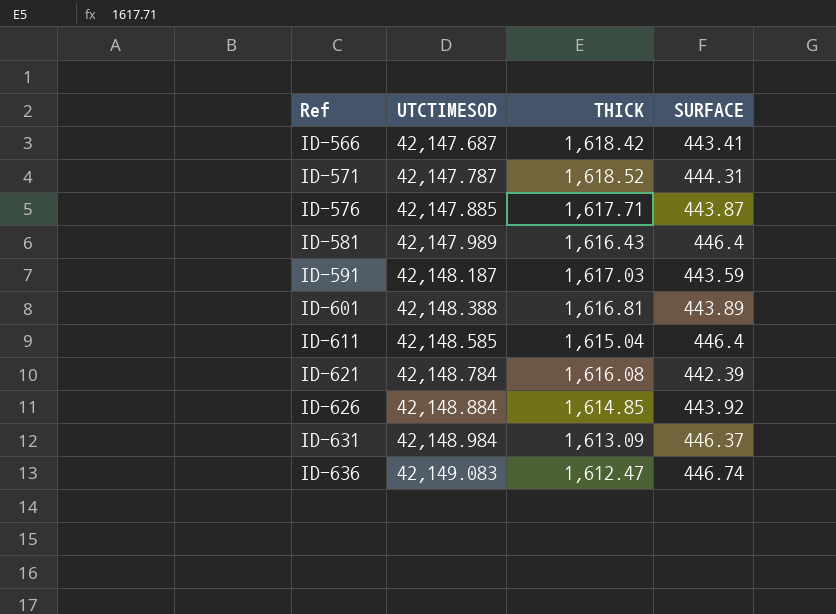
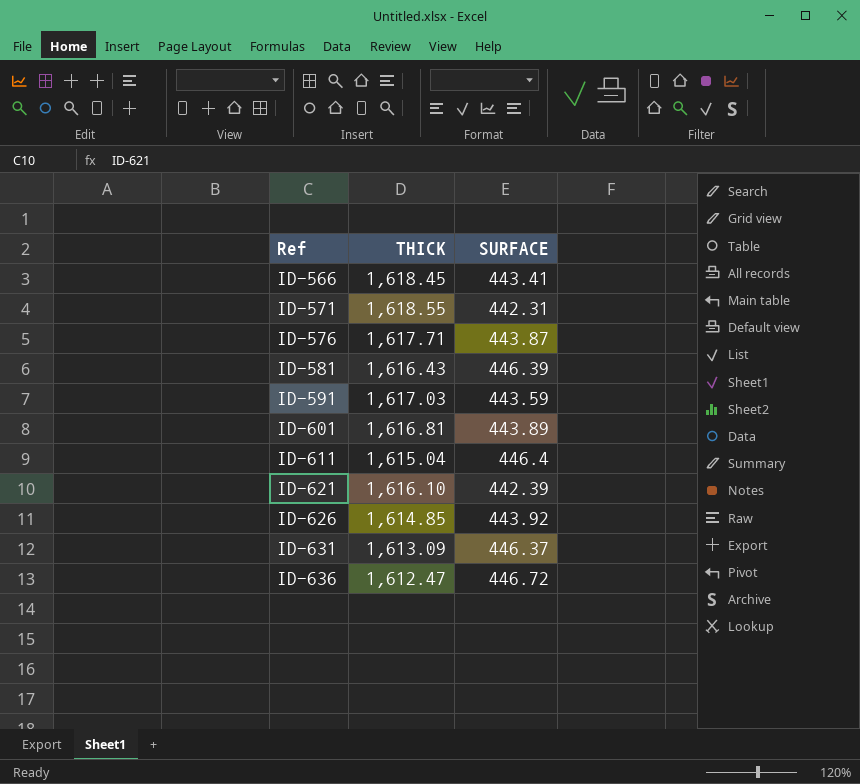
column UTCTIMESOD | position: 2 -> none
ID-566 | THICK: 1,618.42 -> 1,618.45
ID-571 | THICK: 1,618.52 -> 1,618.55
ID-571 | SURFACE: 444.31 -> 442.31
ID-581 | SURFACE: 446.4 -> 446.39
ID-621 | THICK: 1,616.08 -> 1,616.10
ID-636 | SURFACE: 446.74 -> 446.72

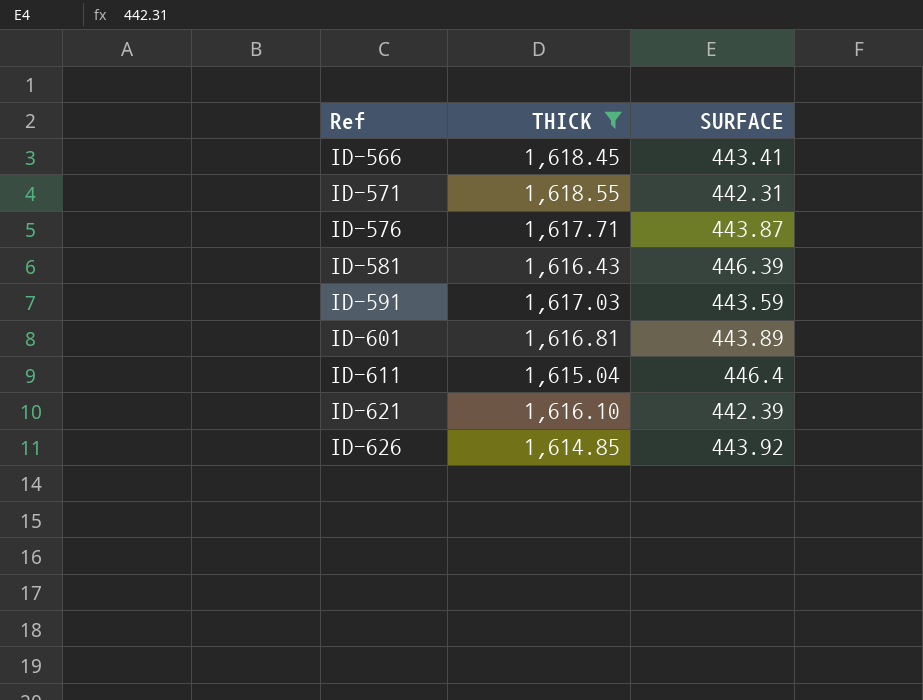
filter: none -> THICK >= 1,614.85

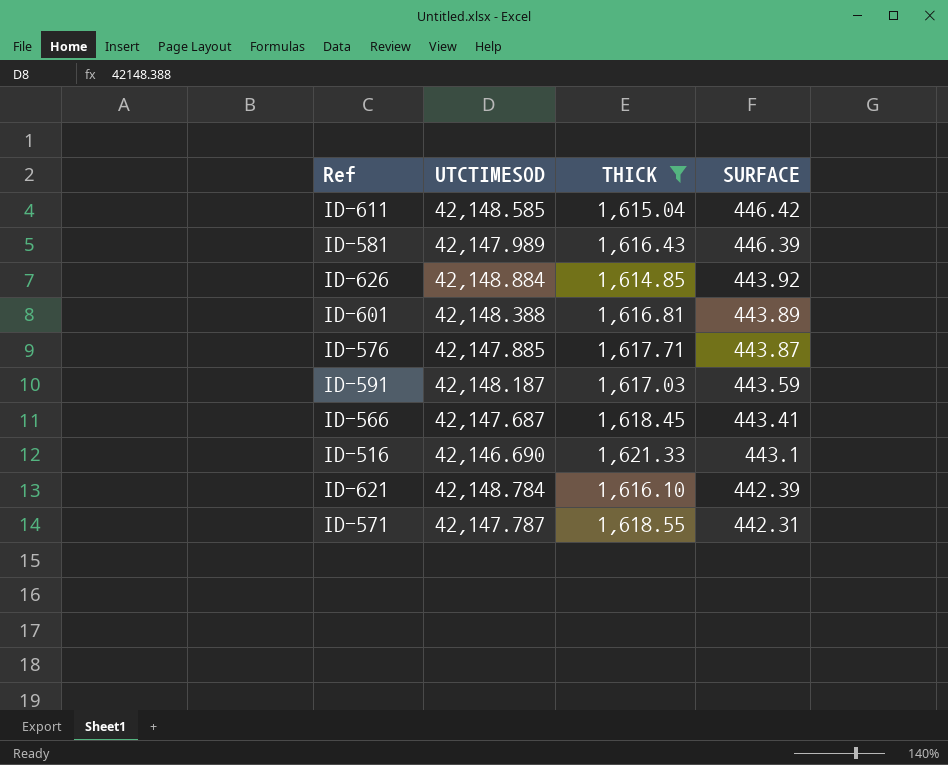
row order: Ref ascending -> SURFACE descending
column UTCTIMESOD | position: none -> 2
ID-611 | SURFACE: 446.4 -> 446.42
row ID-516: none -> 42,146.690 | 1,621.33 | 443.1

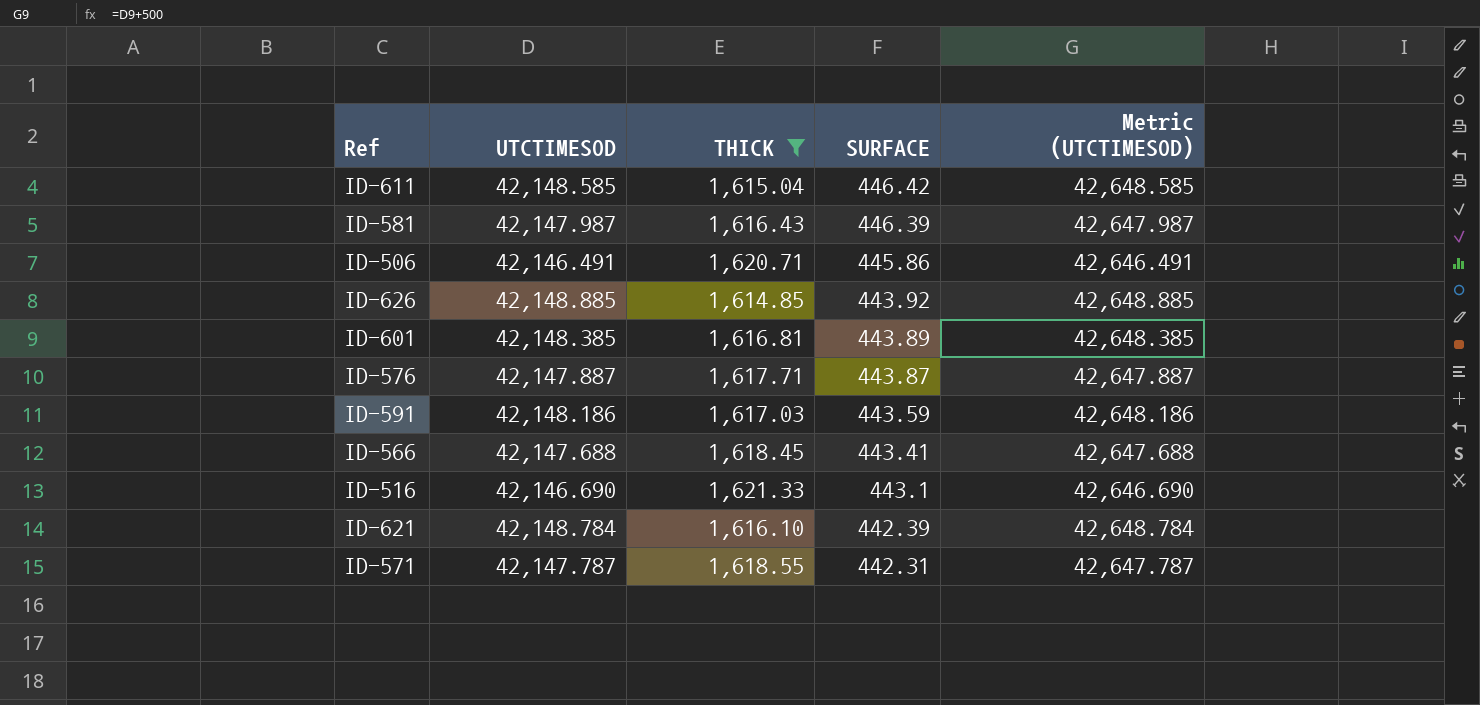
column Metric (UTCTIMESOD) | formula: none -> [UTCTIMESOD] + 500
ID-581 | UTCTIMESOD: 42,147.989 -> 42,147.987
row ID-506: none -> 42,146.491 | 1,620.71 | 445.86 | 42,646.491
ID-626 | UTCTIMESOD: 42,148.884 -> 42,148.885
ID-601 | UTCTIMESOD: 42,148.388 -> 42,148.385
ID-576 | UTCTIMESOD: 42,147.885 -> 42,147.887
ID-591 | UTCTIMESOD: 42,148.187 -> 42,148.186
ID-566 | UTCTIMESOD: 42,147.687 -> 42,147.688

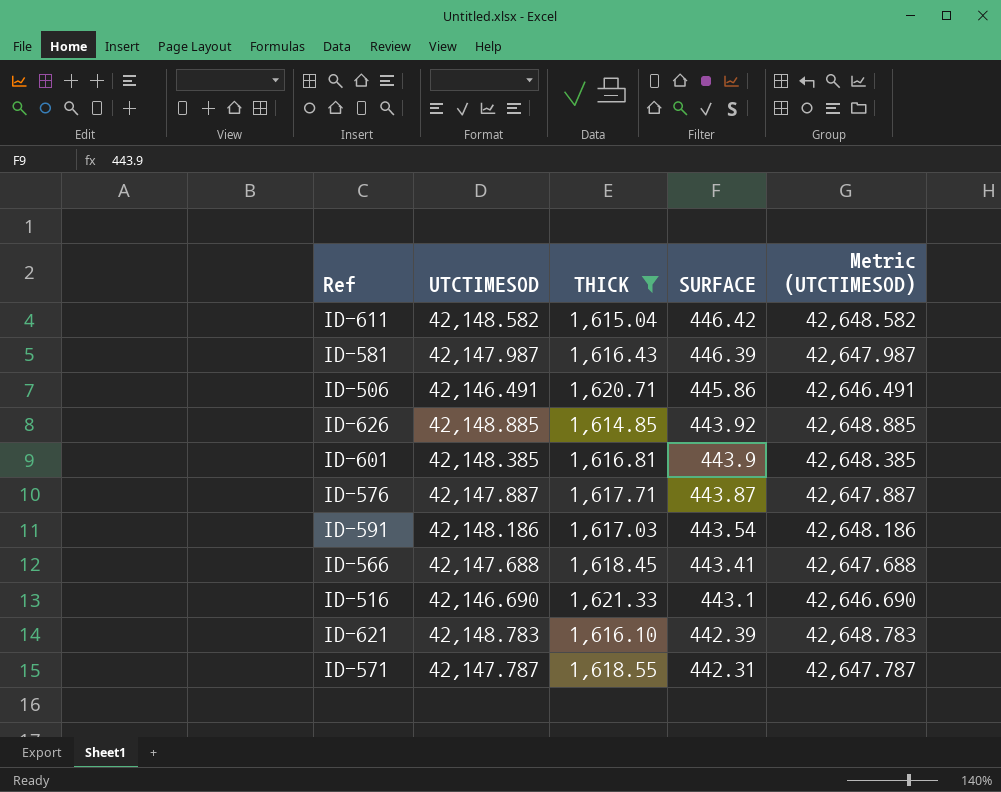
ID-611 | UTCTIMESOD: 42,148.585 -> 42,148.582
ID-611 | Metric (UTCTIMESOD): 42,648.585 -> 42,648.582
ID-601 | SURFACE: 443.89 -> 443.9
ID-591 | SURFACE: 443.59 -> 443.54
ID-621 | UTCTIMESOD: 42,148.784 -> 42,148.783
ID-621 | Metric (UTCTIMESOD): 42,648.784 -> 42,648.783

